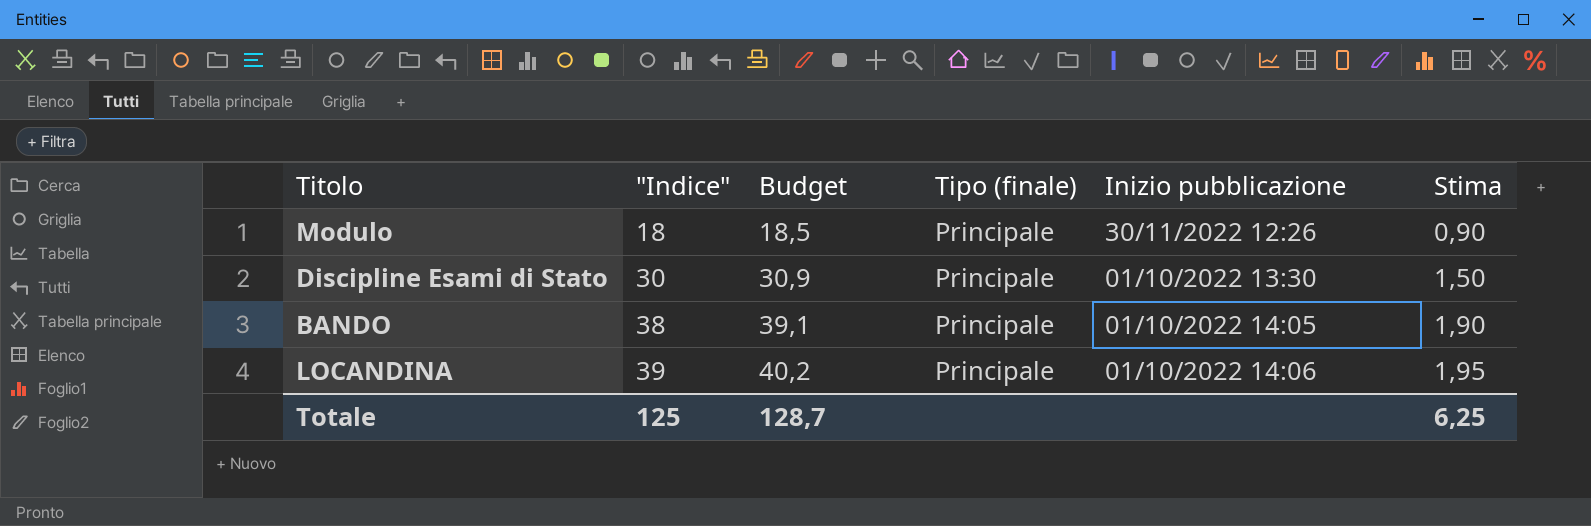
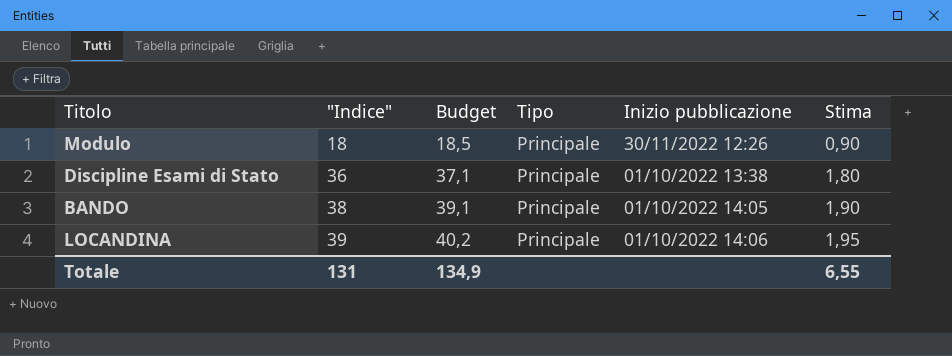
column name: Tipo (finale) -> Tipo
Discipline Esami di Stato | "Indice": 30 -> 36
Discipline Esami di Stato | Budget: 30,9 -> 37,1
Discipline Esami di Stato | Inizio pubblicazione: 01/10/2022 13:30 -> 01/10/2022 13:38
Discipline Esami di Stato | Stima: 1,50 -> 1,80
Totale | "Indice": 125 -> 131
Totale | Budget: 128,7 -> 134,9
Totale | Stima: 6,25 -> 6,55

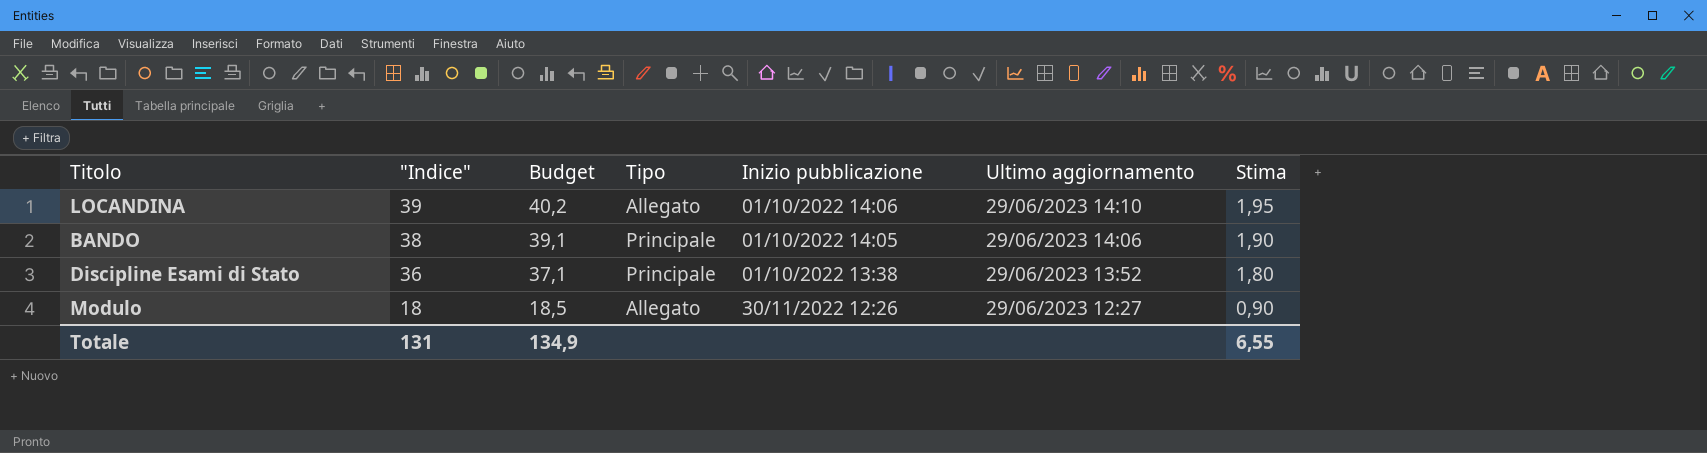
row order: "Indice" ascending -> "Indice" descending
column Ultimo aggiornamento | position: none -> 6
LOCANDINA | Tipo: Principale -> Allegato
Modulo | Tipo: Principale -> Allegato

